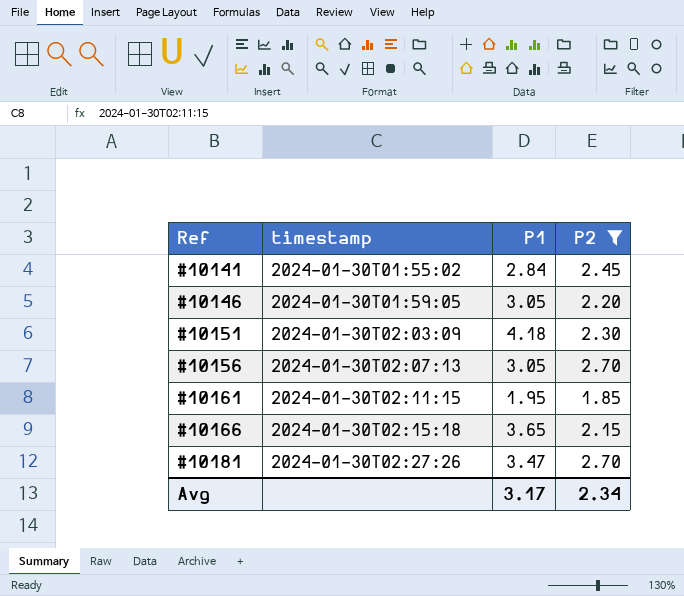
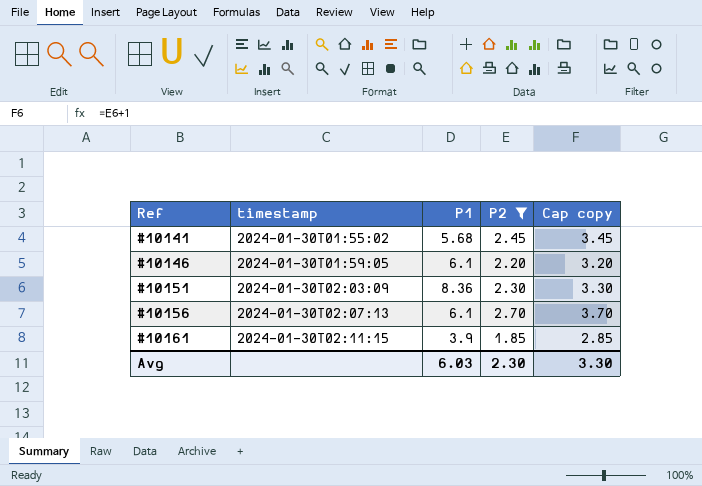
column Cap copy | formula: none -> [P2] + 1
row #10166: 2024-01-30T02:15:18 | 3.65 | 2.15 -> none
row #10181: 2024-01-30T02:27:26 | 3.47 | 2.70 -> none
#10141 | P1: 2.84 -> 5.68
#10146 | P1: 3.05 -> 6.1
#10151 | P1: 4.18 -> 8.36
#10156 | P1: 3.05 -> 6.1
#10161 | P1: 1.95 -> 3.9
Avg | P1: 3.17 -> 6.03
Avg | P2: 2.34 -> 2.30

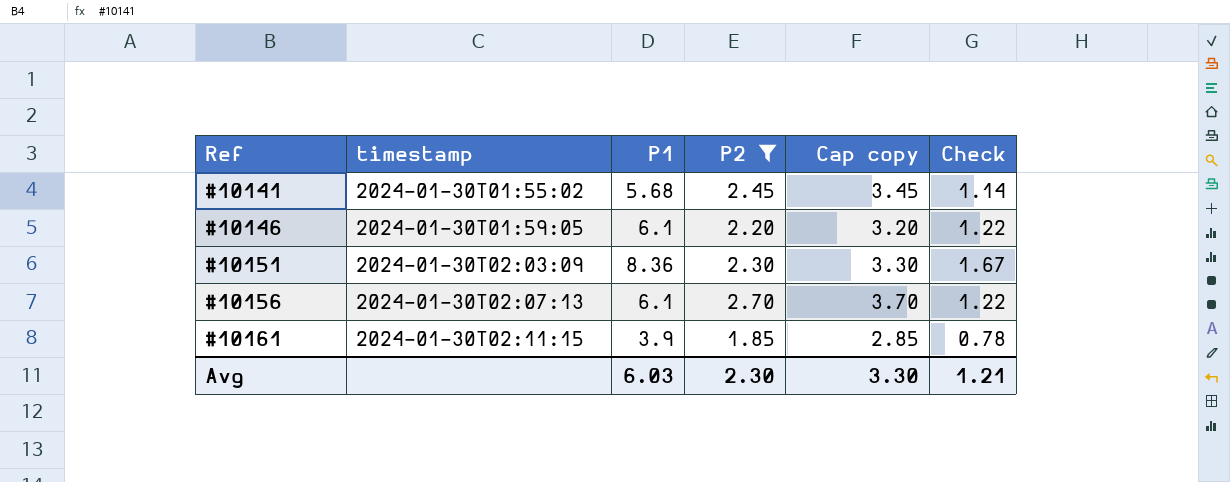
column Check | formula: none -> [P1] * 0.2

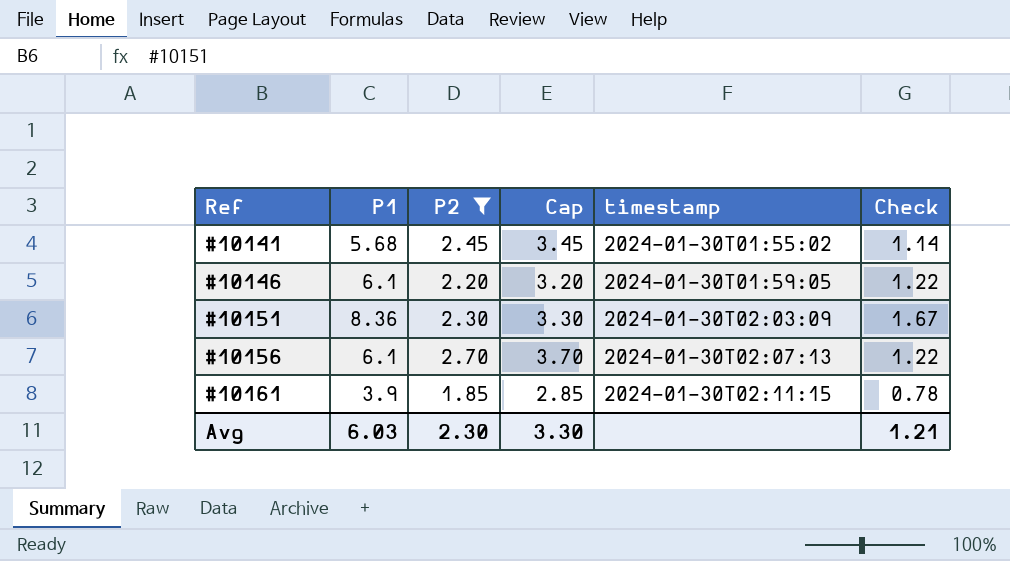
column name: Cap copy -> Cap
column timestamp | position: 2 -> 5

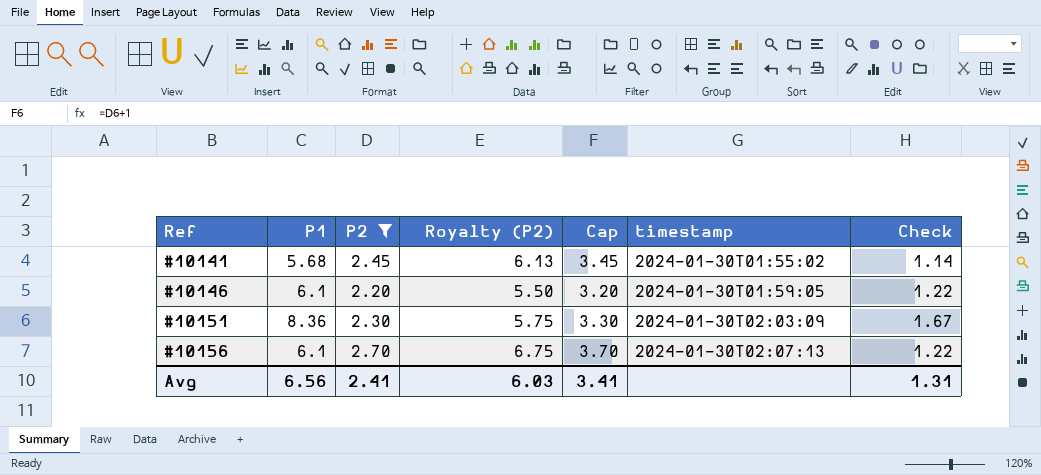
column Royalty (P2) | formula: none -> [P2] * 2.5
row #10161: 3.9 | 1.85 | 2.85 | 2024-01-30T02:11:15 | 0.78 -> none
Avg | P1: 6.03 -> 6.56
Avg | P2: 2.30 -> 2.41
Avg | Cap: 3.30 -> 3.41
Avg | Check: 1.21 -> 1.31

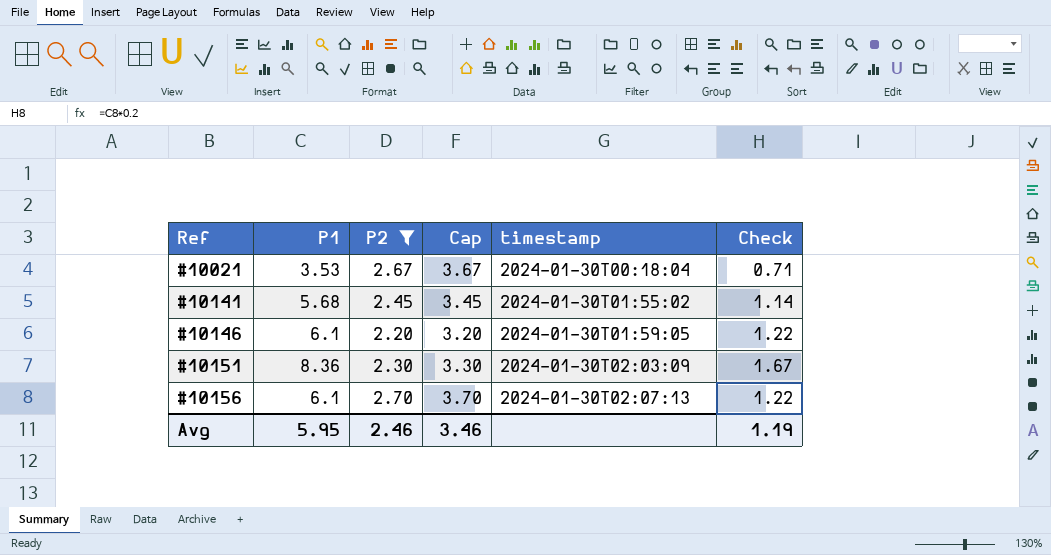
column Royalty (P2) | formula: [P2] * 2.5 -> none
row #10021: none -> 3.53 | 2.67 | 3.67 | 2024-01-30T00:18:04 | 0.71
Avg | P1: 6.56 -> 5.95
Avg | P2: 2.41 -> 2.46
Avg | Cap: 3.41 -> 3.46
Avg | Check: 1.31 -> 1.19

